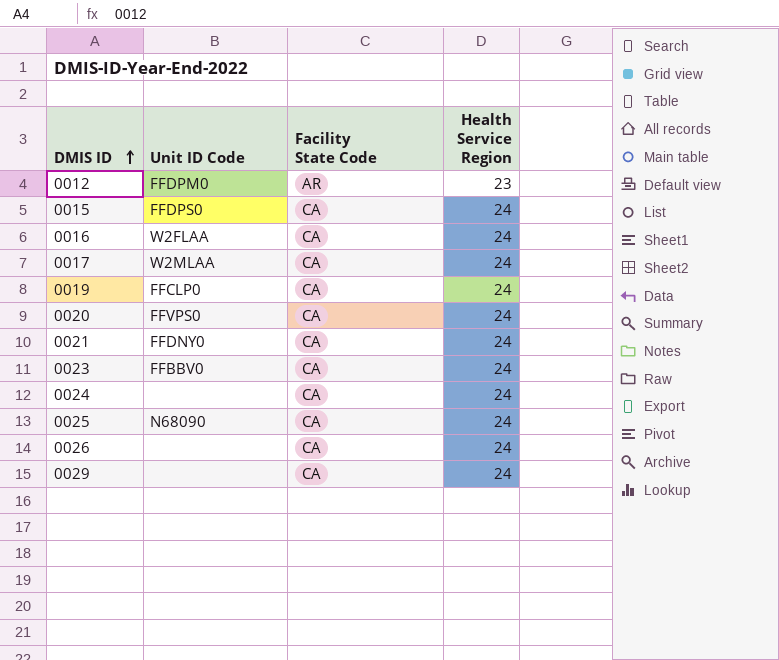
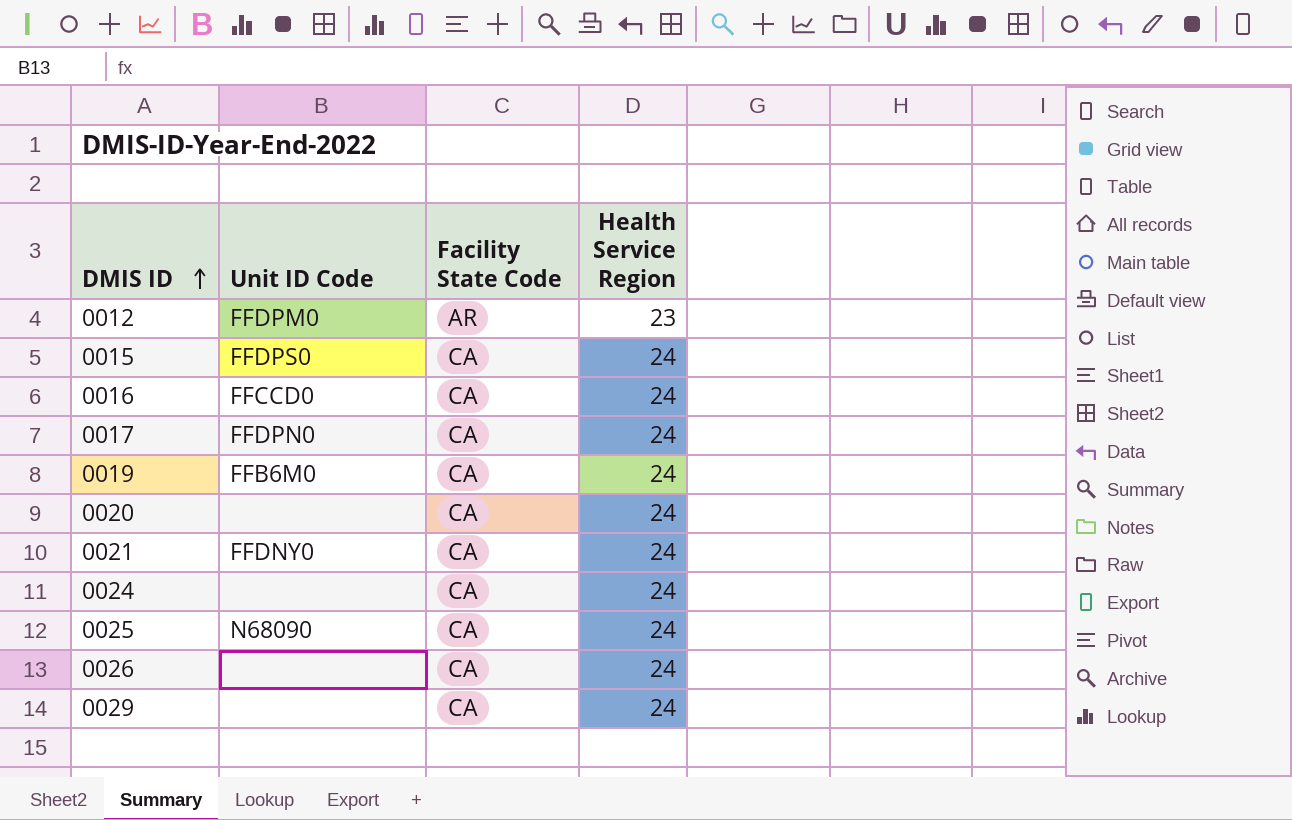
row 0023: FFBBV0 | CA | 24 -> none
0016 | Unit ID Code: W2FLAA -> FFCCD0
0017 | Unit ID Code: W2MLAA -> FFDPN0
0019 | Unit ID Code: FFCLP0 -> FFB6M0
0020 | Unit ID Code: FFVPS0 -> none

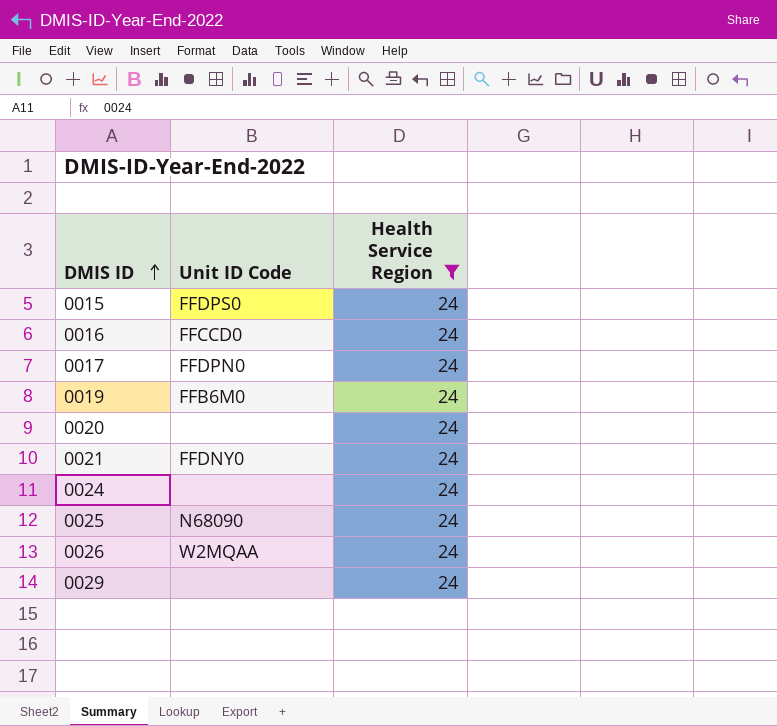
filter: none -> Health Service Region = 24
column Facility State Code | position: 3 -> none
0026 | Unit ID Code: none -> W2MQAA

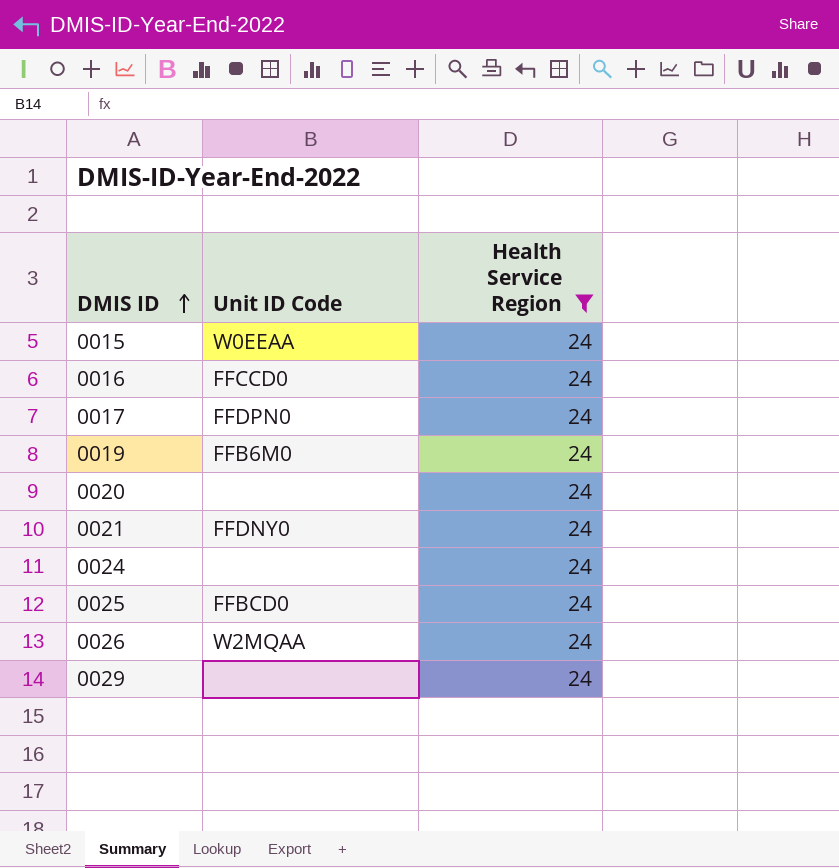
0015 | Unit ID Code: FFDPS0 -> W0EEAA
0025 | Unit ID Code: N68090 -> FFBCD0

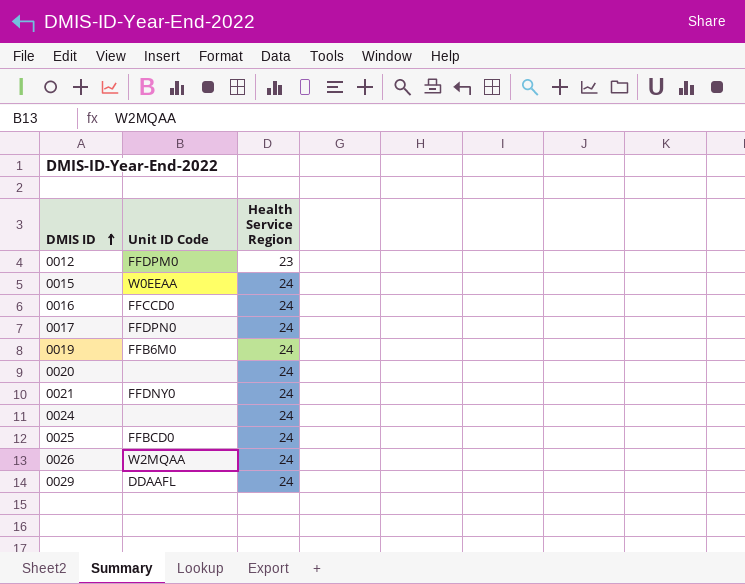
filter: Health Service Region = 24 -> none
0029 | Unit ID Code: none -> DDAAFL

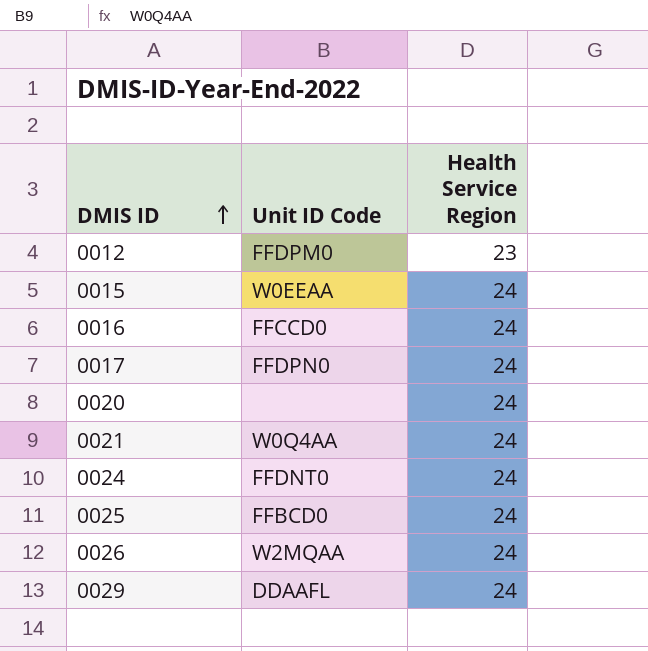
row 0019: FFB6M0 | 24 -> none
0021 | Unit ID Code: FFDNY0 -> W0Q4AA
0024 | Unit ID Code: none -> FFDNT0

